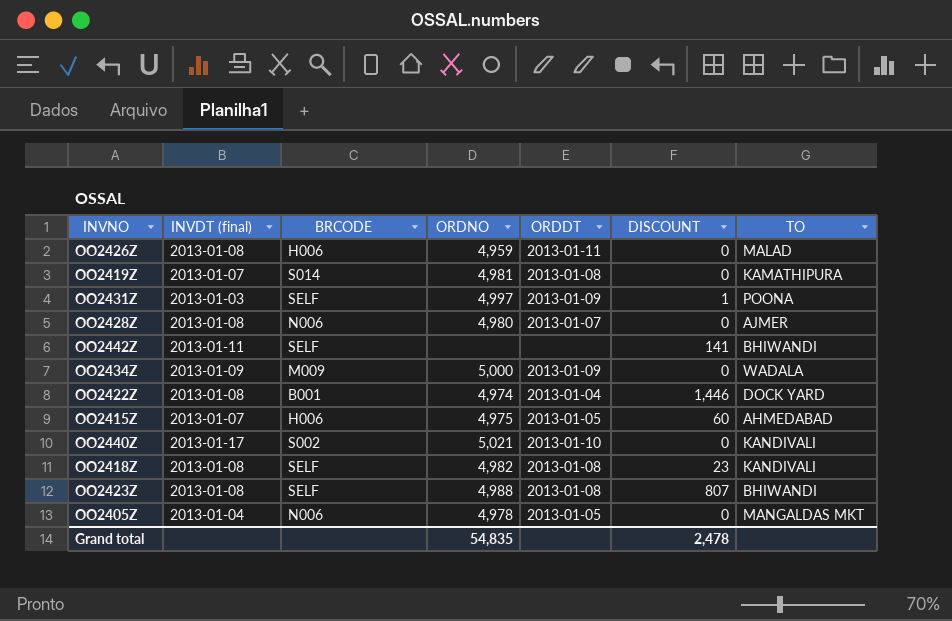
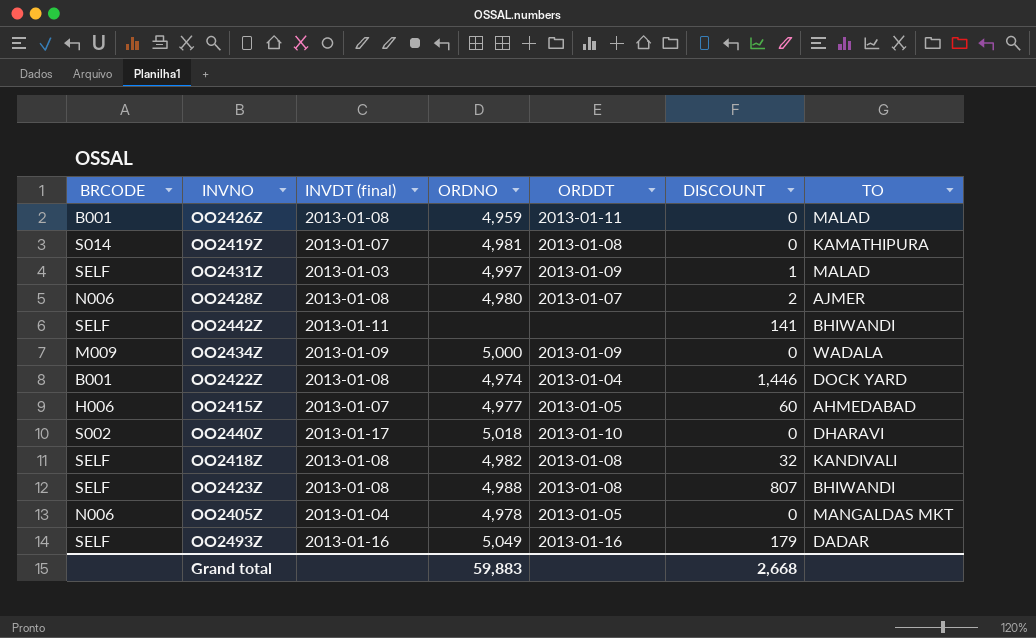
column BRCODE | position: 3 -> 1
OO2426Z | BRCODE: H006 -> B001
OO2431Z | TO: POONA -> MALAD
OO2428Z | DISCOUNT: 0 -> 2
OO2415Z | ORDNO: 4,975 -> 4,977
OO2440Z | ORDNO: 5,021 -> 5,018
OO2440Z | TO: KANDIVALI -> DHARAVI
OO2418Z | DISCOUNT: 23 -> 32
row OO2493Z: none -> SELF | 2013-01-16 | 5,049 | 2013-01-16 | 179 | DADAR
Grand total | ORDNO: 54,835 -> 59,883
Grand total | DISCOUNT: 2,478 -> 2,668

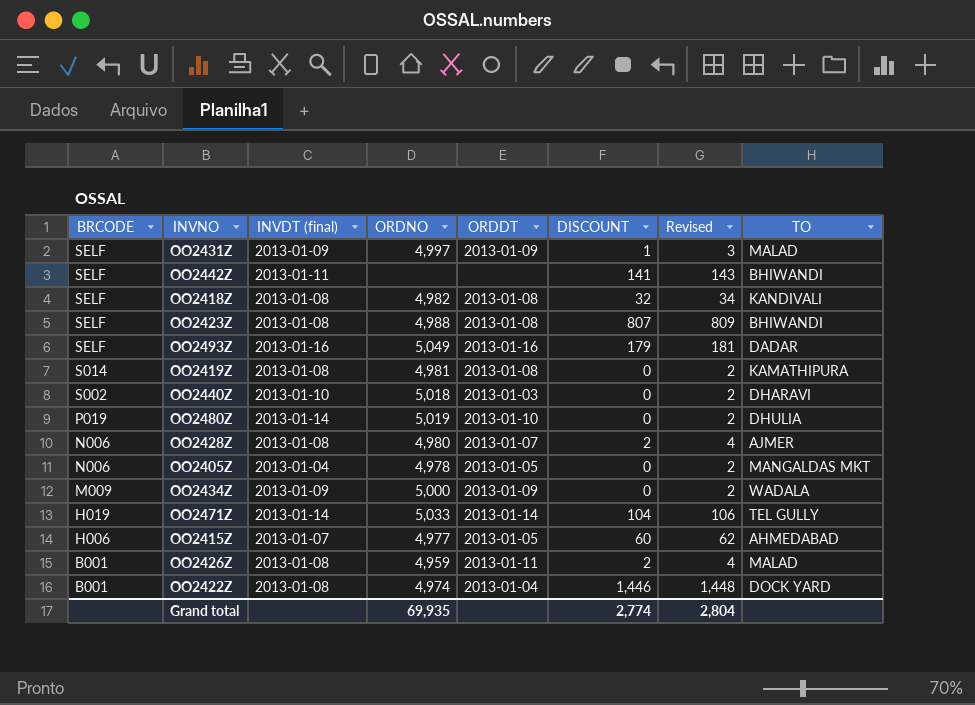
row order: none -> BRCODE descending
column Revised | formula: none -> [DISCOUNT] + 2
OO2431Z | INVDT (final): 2013-01-03 -> 2013-01-09
OO2419Z | INVDT (final): 2013-01-07 -> 2013-01-08
OO2440Z | INVDT (final): 2013-01-17 -> 2013-01-10
OO2440Z | ORDDT: 2013-01-10 -> 2013-01-03
row OO2480Z: none -> P019 | 2013-01-14 | 5,019 | 2013-01-10 | 0 | 2 | DHULIA
row OO2471Z: none -> H019 | 2013-01-14 | 5,033 | 2013-01-14 | 104 | 106 | TEL GULLY
OO2426Z | DISCOUNT: 0 -> 2
Grand total | ORDNO: 59,883 -> 69,935
Grand total | DISCOUNT: 2,668 -> 2,774

